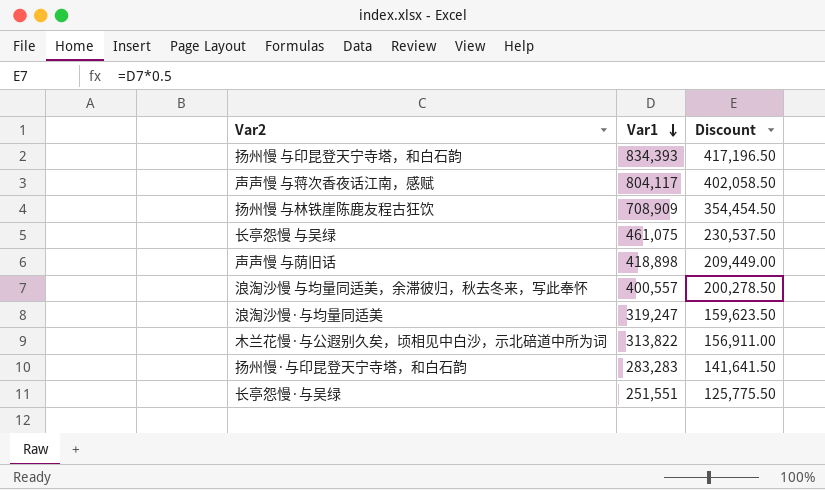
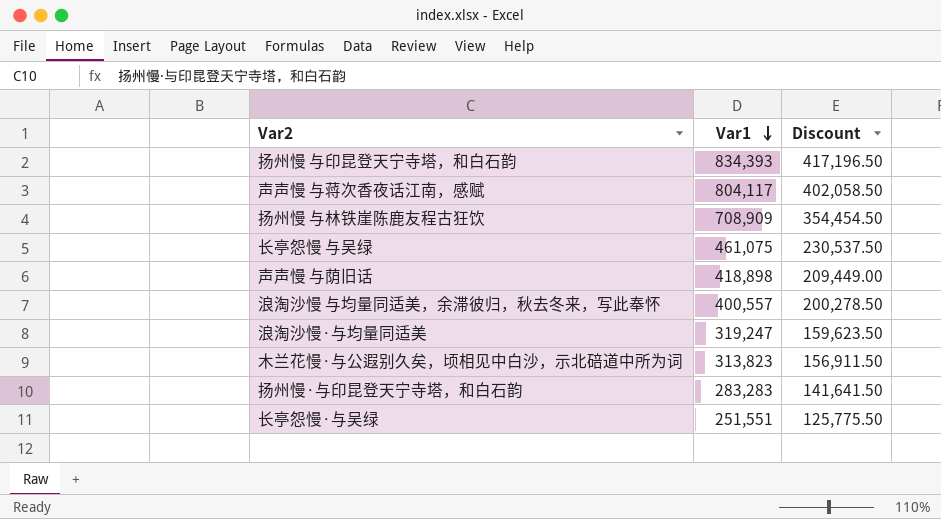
木兰花慢·与公遐别久矣，顷相见中白沙，示北碚道中所为词 | Var1: 313,822 -> 313,823
木兰花慢·与公遐别久矣，顷相见中白沙，示北碚道中所为词 | Discount: 156,911.00 -> 156,911.50

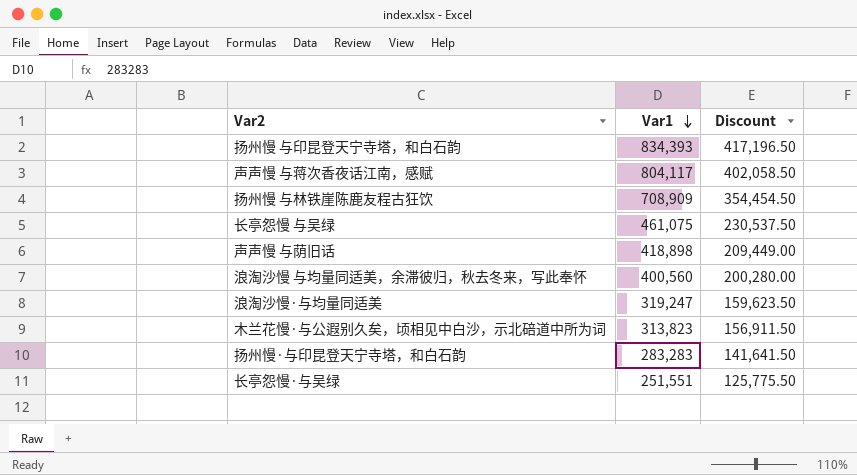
浪淘沙慢 与均量同适美，余滞彼归，秋去冬来，写此奉怀 | Var1: 400,557 -> 400,560
浪淘沙慢 与均量同适美，余滞彼归，秋去冬来，写此奉怀 | Discount: 200,278.50 -> 200,280.00

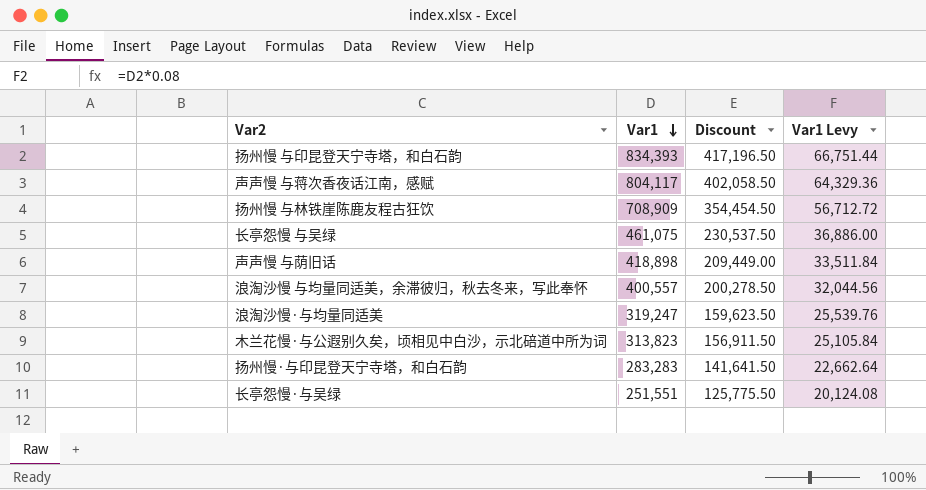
column Var1 Levy | formula: none -> [Var1] * 0.08
浪淘沙慢 与均量同适美，余滞彼归，秋去冬来，写此奉怀 | Var1: 400,560 -> 400,557
浪淘沙慢 与均量同适美，余滞彼归，秋去冬来，写此奉怀 | Discount: 200,280.00 -> 200,278.50

